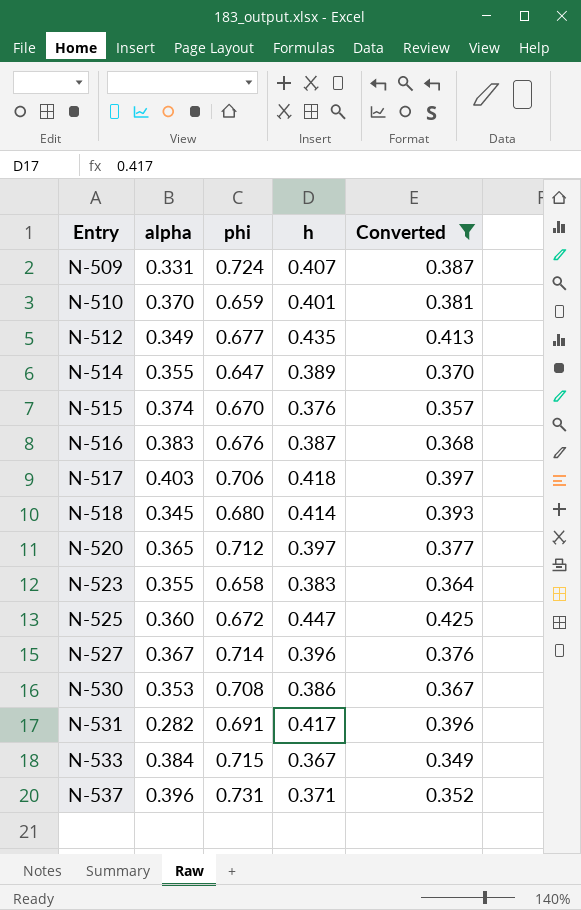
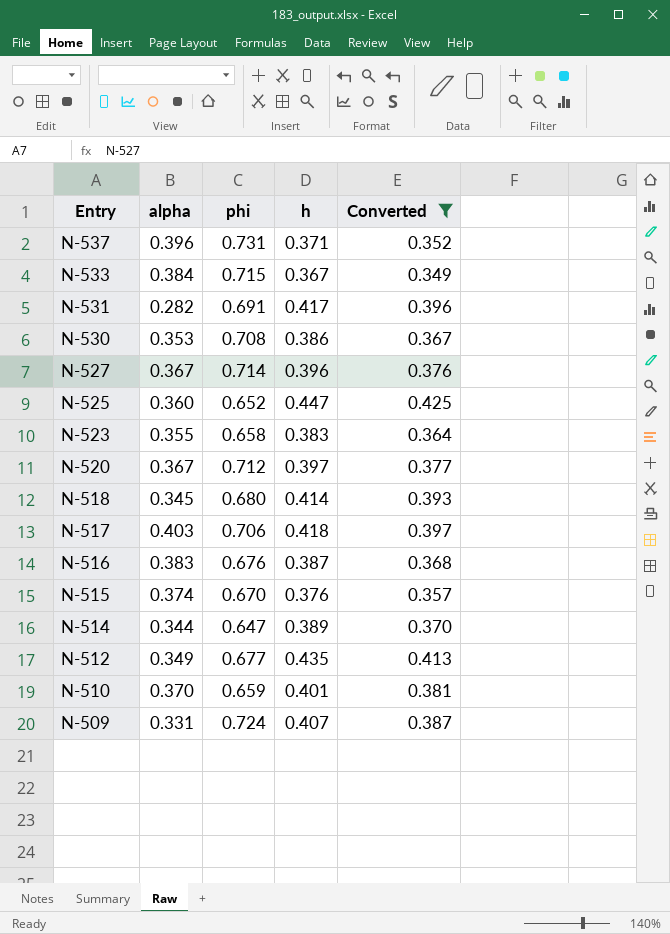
row order: Entry ascending -> Entry descending
N-525 | phi: 0.672 -> 0.652
N-520 | alpha: 0.365 -> 0.367
N-514 | alpha: 0.355 -> 0.344

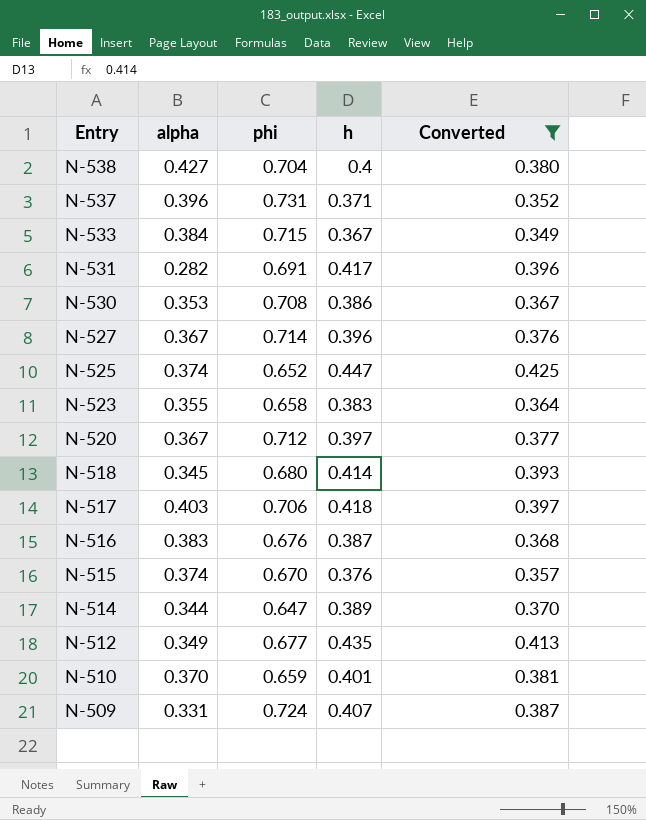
row N-538: none -> 0.427 | 0.704 | 0.4 | 0.380
N-525 | alpha: 0.360 -> 0.374

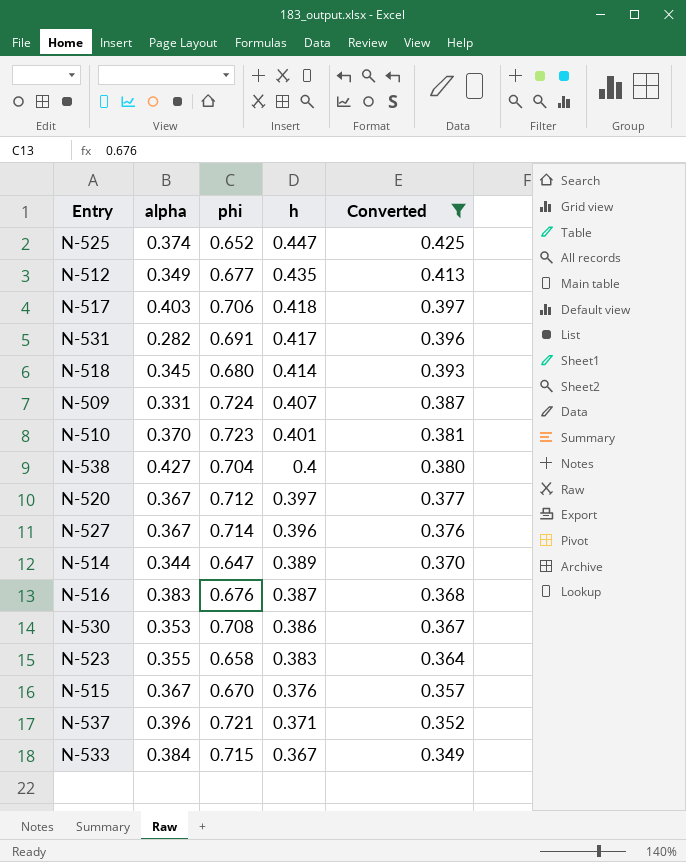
row order: Entry descending -> h descending
N-510 | phi: 0.659 -> 0.723
N-515 | alpha: 0.374 -> 0.367
N-537 | phi: 0.731 -> 0.721

